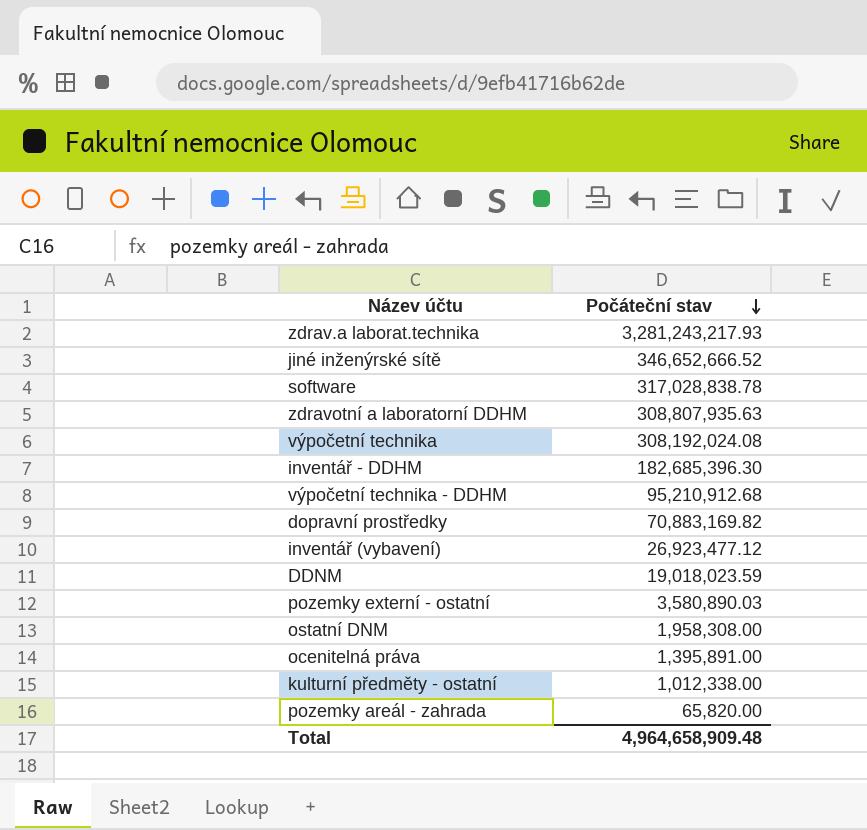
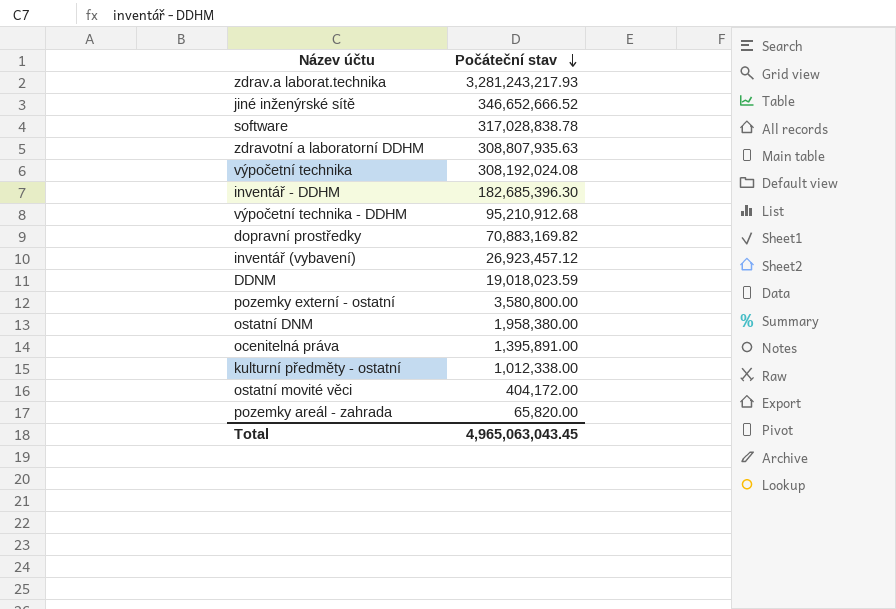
inventář (vybavení) | Počáteční stav: 26,923,477.12 -> 26,923,457.12
pozemky externí - ostatní | Počáteční stav: 3,580,890.03 -> 3,580,800.00
ostatní DNM | Počáteční stav: 1,958,308.00 -> 1,958,380.00
row ostatní movité věci: none -> 404,172.00
Total | Počáteční stav: 4,964,658,909.48 -> 4,965,063,043.45

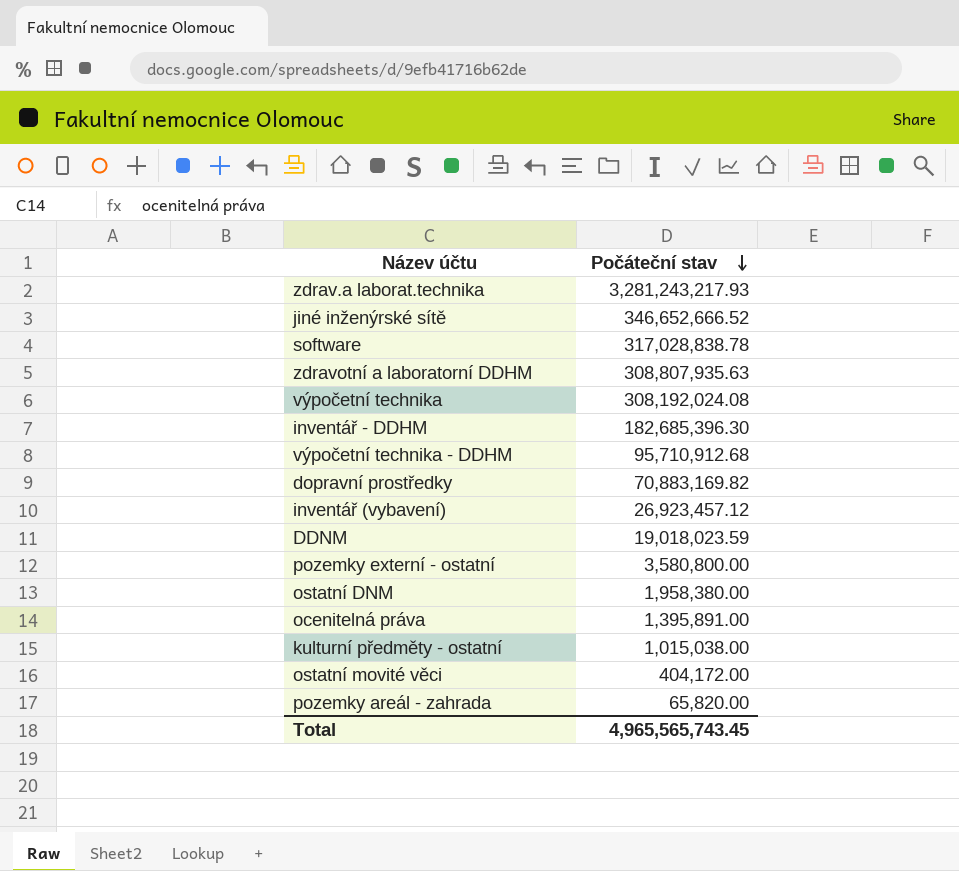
výpočetní technika - DDHM | Počáteční stav: 95,210,912.68 -> 95,710,912.68
kulturní předměty - ostatní | Počáteční stav: 1,012,338.00 -> 1,015,038.00
Total | Počáteční stav: 4,965,063,043.45 -> 4,965,565,743.45

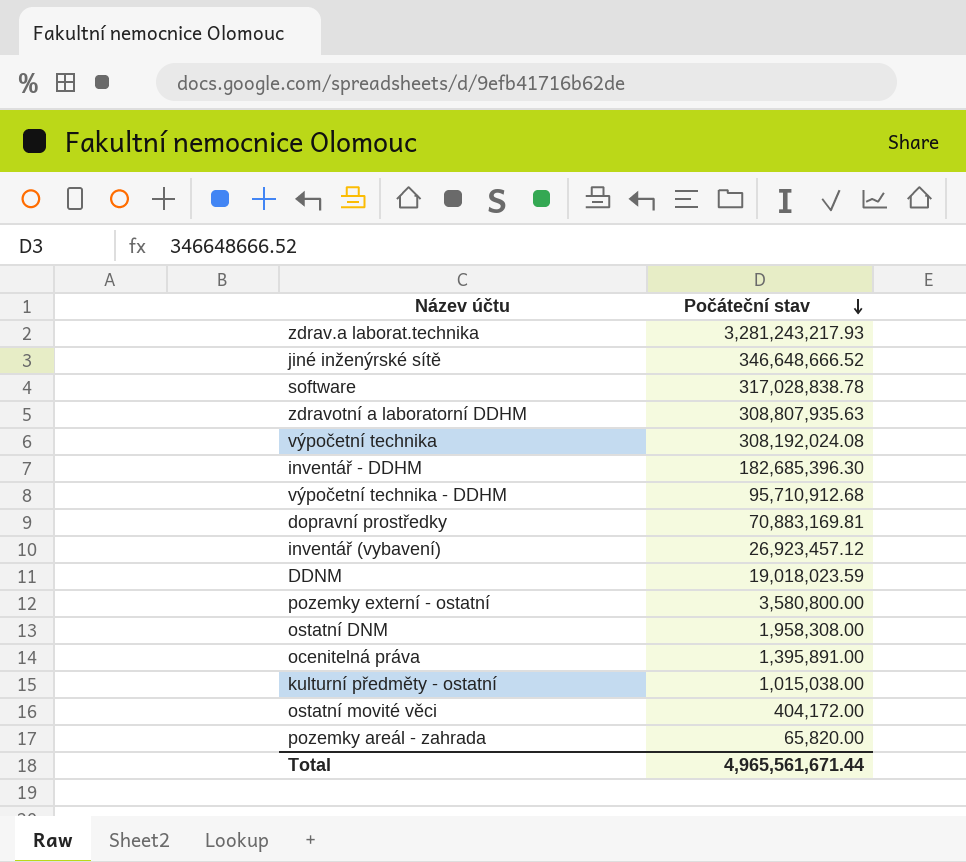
jiné inženýrské sítě | Počáteční stav: 346,652,666.52 -> 346,648,666.52
dopravní prostředky | Počáteční stav: 70,883,169.82 -> 70,883,169.81
ostatní DNM | Počáteční stav: 1,958,380.00 -> 1,958,308.00
Total | Počáteční stav: 4,965,565,743.45 -> 4,965,561,671.44

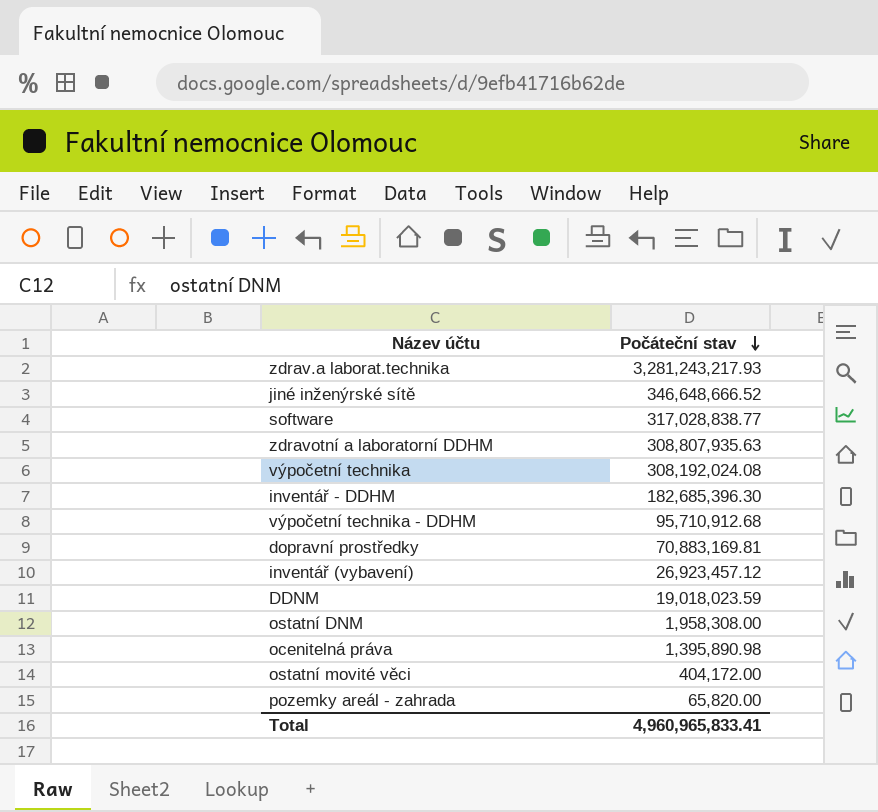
row pozemky externí - ostatní: 3,580,800.00 -> none
row kulturní předměty - ostatní: 1,015,038.00 -> none
software | Počáteční stav: 317,028,838.78 -> 317,028,838.77
ocenitelná práva | Počáteční stav: 1,395,891.00 -> 1,395,890.98
Total | Počáteční stav: 4,965,561,671.44 -> 4,960,965,833.41

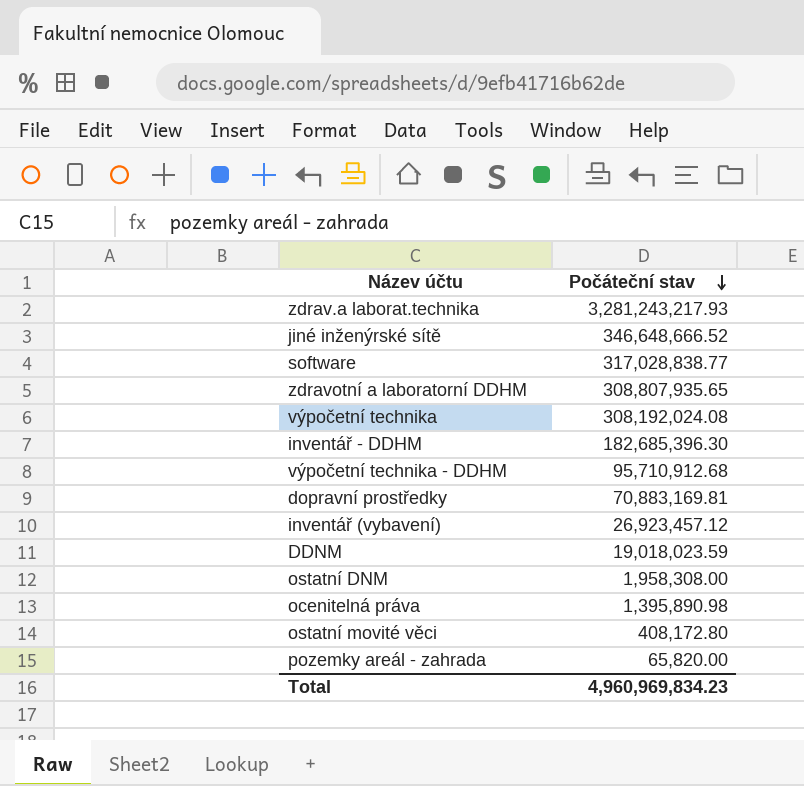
zdravotní a laboratorní DDHM | Počáteční stav: 308,807,935.63 -> 308,807,935.65
ostatní movité věci | Počáteční stav: 404,172.00 -> 408,172.80
Total | Počáteční stav: 4,960,965,833.41 -> 4,960,969,834.23

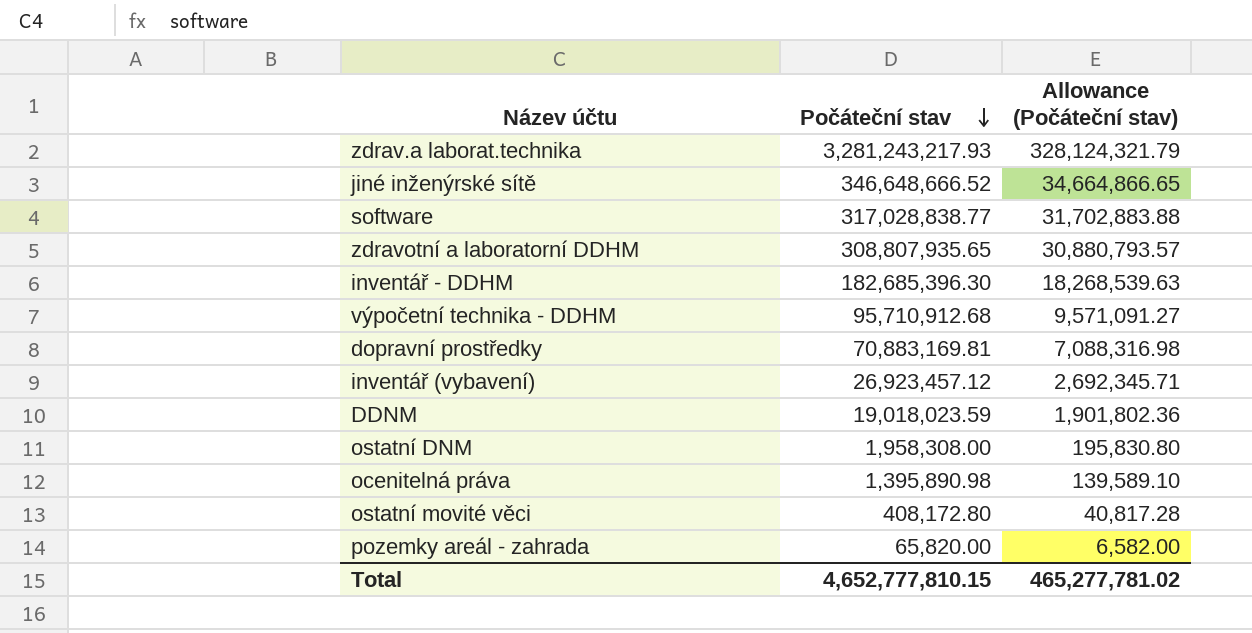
column Allowance (Počáteční stav) | formula: none -> [Počáteční stav] * 0.1
row výpočetní technika: 308,192,024.08 -> none
Total | Počáteční stav: 4,960,969,834.23 -> 4,652,777,810.15

